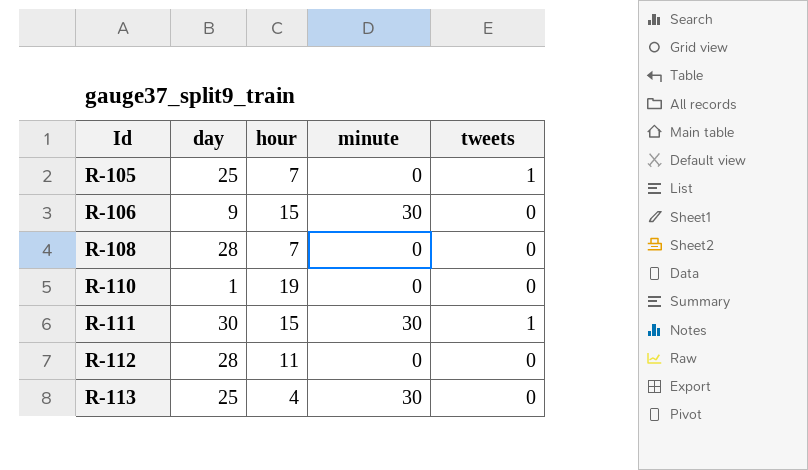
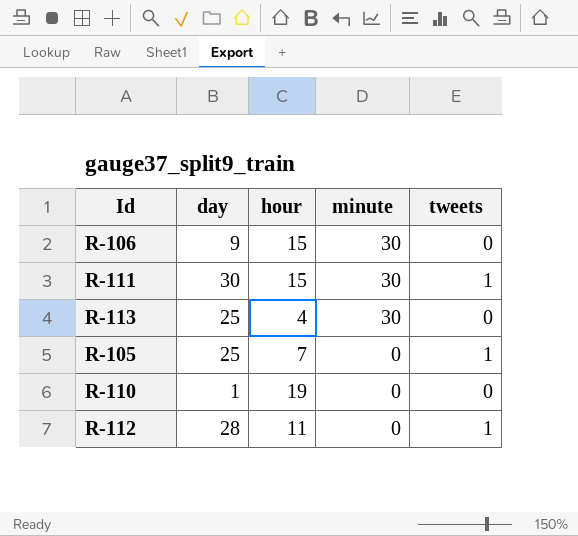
row order: Id ascending -> minute descending
row R-108: 28 | 7 | 0 | 0 -> none
R-112 | tweets: 0 -> 1

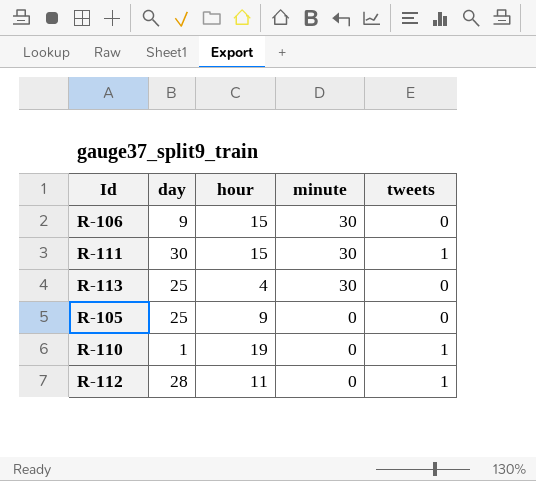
R-105 | hour: 7 -> 9
R-105 | tweets: 1 -> 0
R-110 | tweets: 0 -> 1

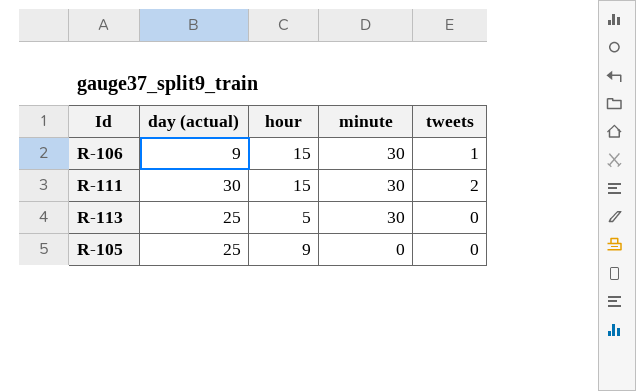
column name: day -> day (actual)
row R-110: 1 | 19 | 0 | 1 -> none
row R-112: 28 | 11 | 0 | 1 -> none
R-106 | tweets: 0 -> 1
R-111 | tweets: 1 -> 2
R-113 | hour: 4 -> 5

